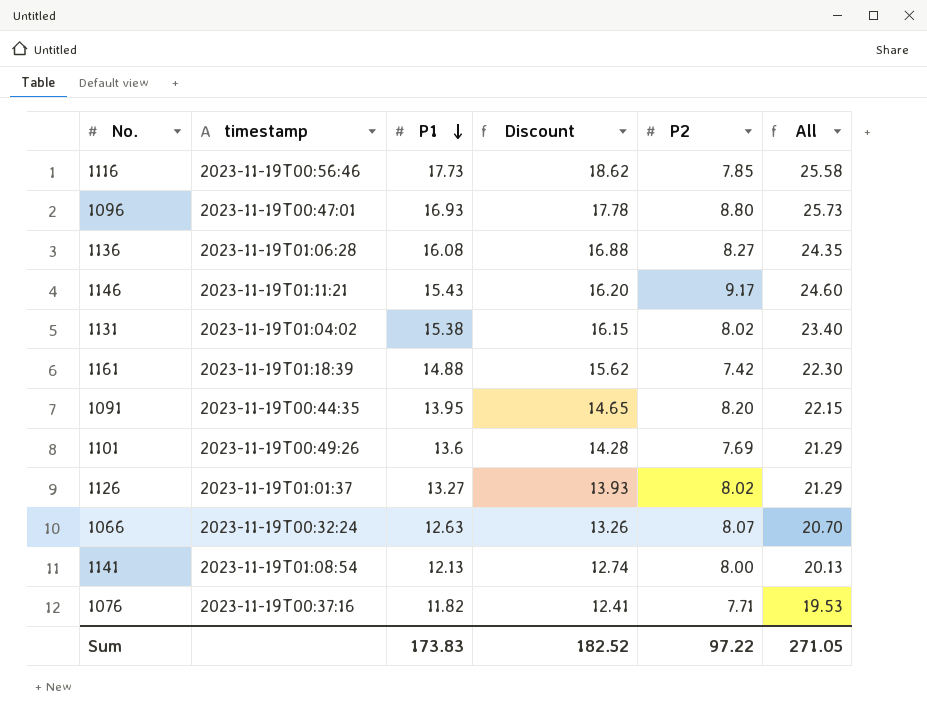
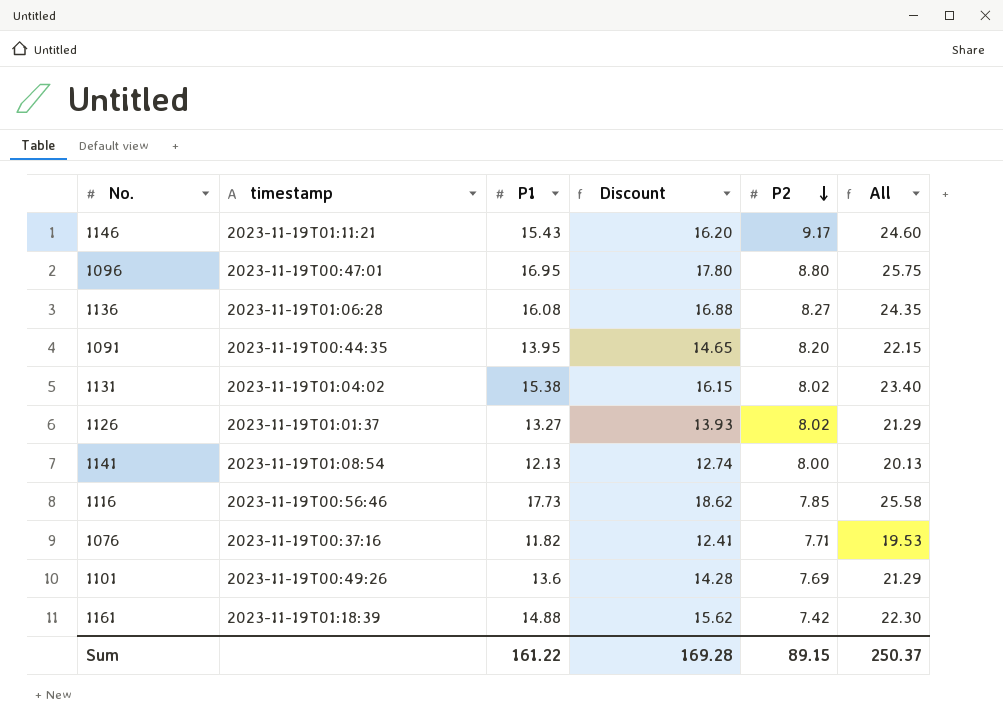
row order: P1 descending -> P2 descending
row 1066: 2023-11-19T00:32:24 | 12.63 | 13.26 | 8.07 | 20.70 -> none
1096 | P1: 16.93 -> 16.95
1096 | Discount: 17.78 -> 17.80
1096 | All: 25.73 -> 25.75
Sum | P1: 173.83 -> 161.22
Sum | Discount: 182.52 -> 169.28
Sum | P2: 97.22 -> 89.15
Sum | All: 271.05 -> 250.37

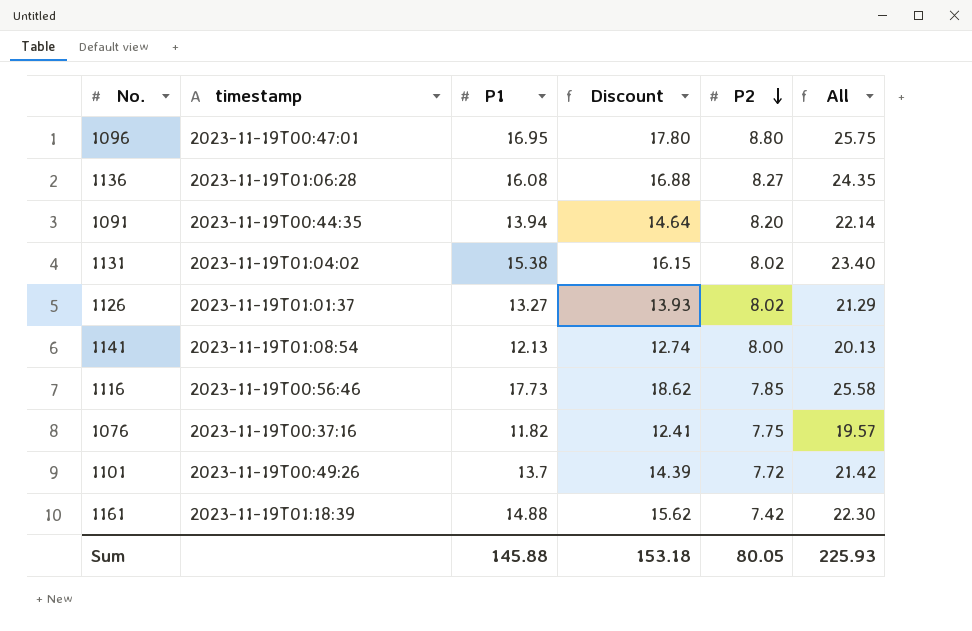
row 1146: 2023-11-19T01:11:21 | 15.43 | 16.20 | 9.17 | 24.60 -> none
1091 | P1: 13.95 -> 13.94
1091 | Discount: 14.65 -> 14.64
1091 | All: 22.15 -> 22.14
1076 | P2: 7.71 -> 7.75
1076 | All: 19.53 -> 19.57
1101 | P1: 13.6 -> 13.7
1101 | Discount: 14.28 -> 14.39
1101 | P2: 7.69 -> 7.72
1101 | All: 21.29 -> 21.42
Sum | P1: 161.22 -> 145.88
Sum | Discount: 169.28 -> 153.18
Sum | P2: 89.15 -> 80.05
Sum | All: 250.37 -> 225.93

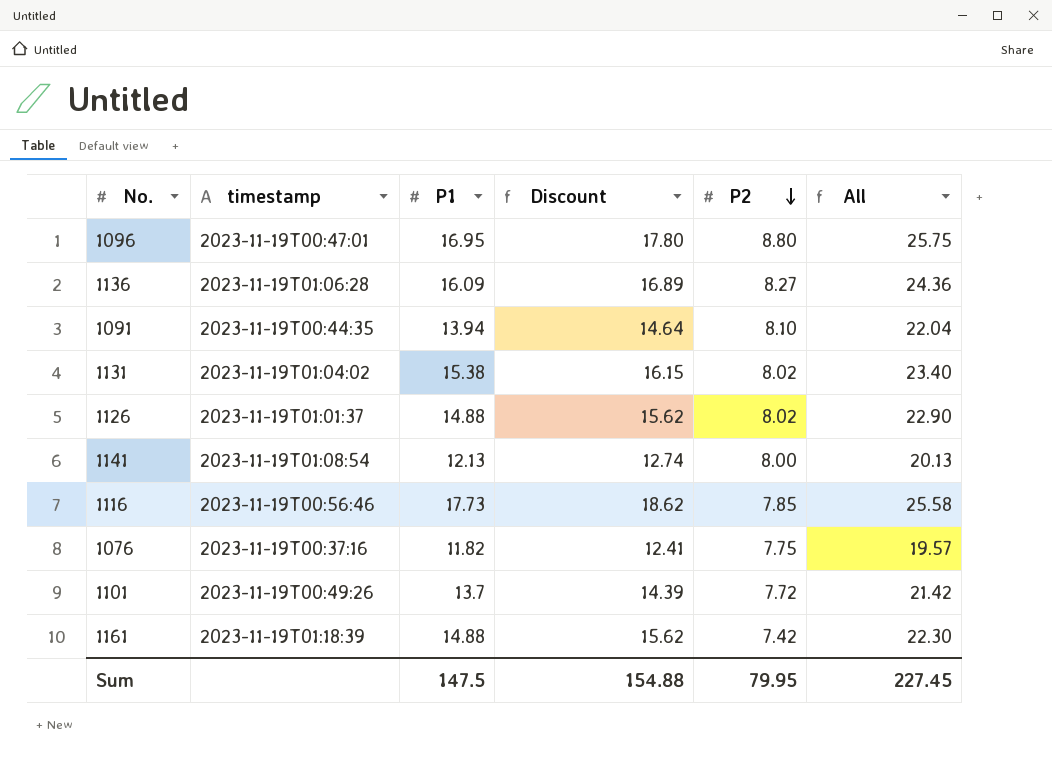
1136 | P1: 16.08 -> 16.09
1136 | Discount: 16.88 -> 16.89
1136 | All: 24.35 -> 24.36
1091 | P2: 8.20 -> 8.10
1091 | All: 22.14 -> 22.04
1126 | P1: 13.27 -> 14.88
1126 | Discount: 13.93 -> 15.62
1126 | All: 21.29 -> 22.90
Sum | P1: 145.88 -> 147.5
Sum | Discount: 153.18 -> 154.88
Sum | P2: 80.05 -> 79.95
Sum | All: 225.93 -> 227.45

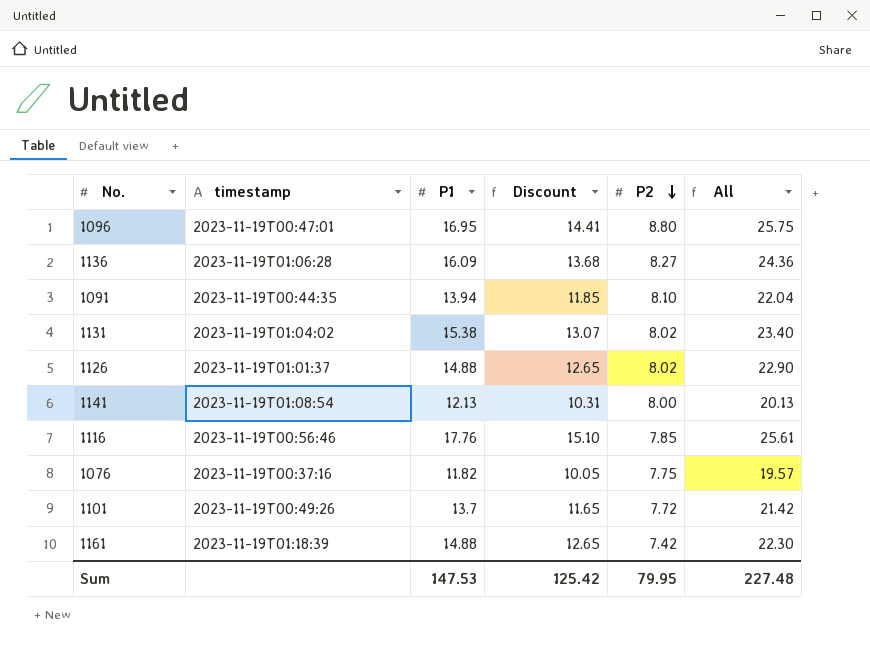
column Discount | formula: [P1] * 1.05 -> [P1] * 0.85
1116 | P1: 17.73 -> 17.76
1116 | All: 25.58 -> 25.61
Sum | P1: 147.5 -> 147.53
Sum | Discount: 154.88 -> 125.42
Sum | All: 227.45 -> 227.48

